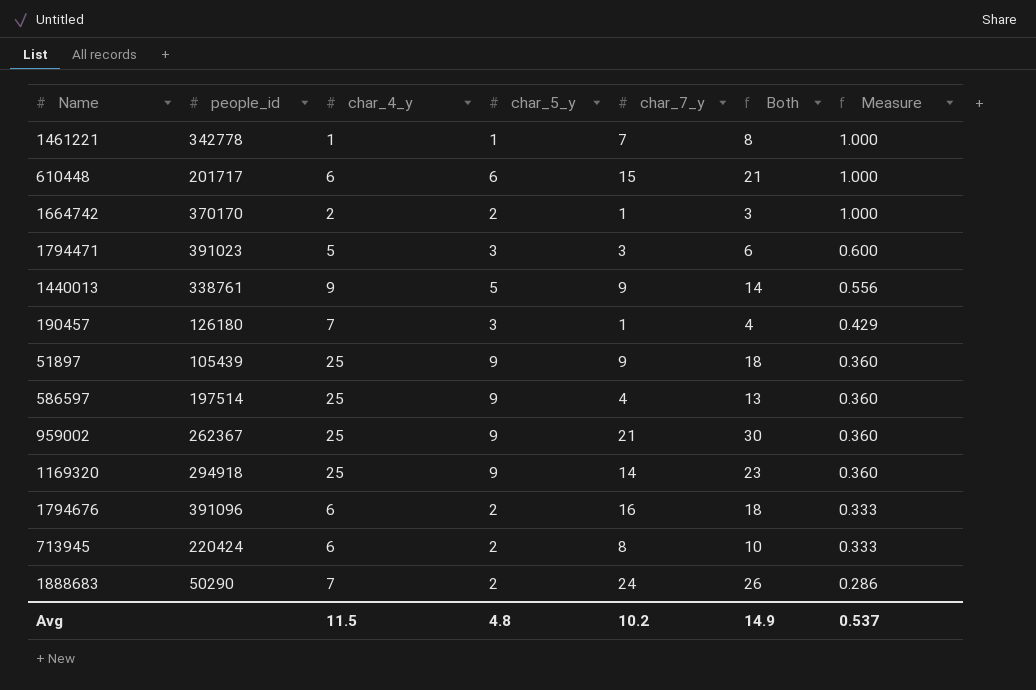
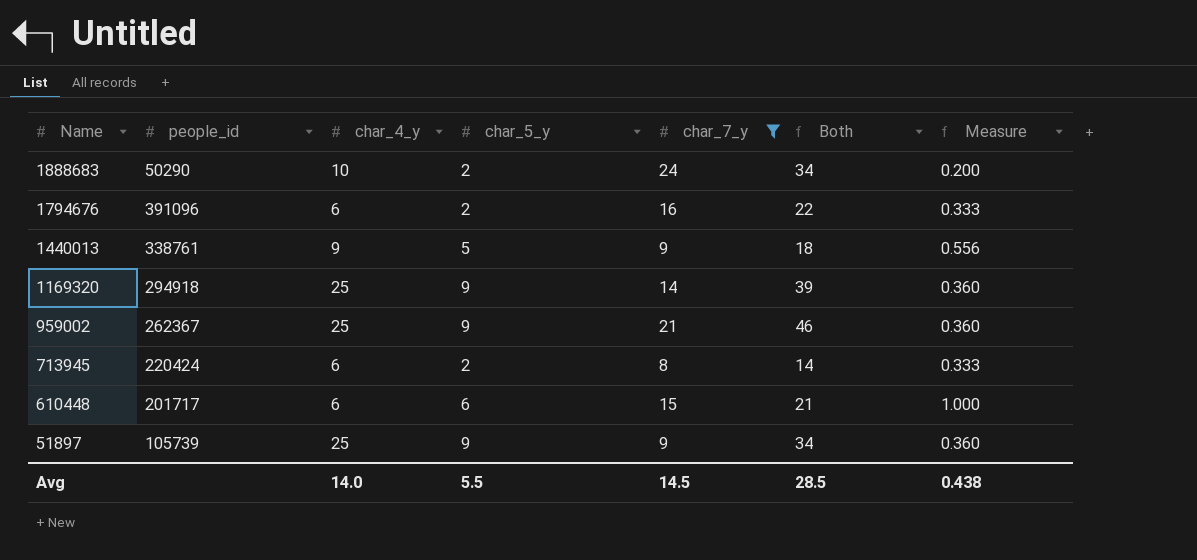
filter: none -> char_7_y >= 8
row order: Measure descending -> Name descending
column Both | formula: [char_5_y] + [char_7_y] -> [char_4_y] + [char_7_y]
1888683 | char_4_y: 7 -> 10
1888683 | Measure: 0.286 -> 0.200
51897 | people_id: 105439 -> 105739
Avg | char_4_y: 11.5 -> 14.0
Avg | char_5_y: 4.8 -> 5.5
Avg | char_7_y: 10.2 -> 14.5
Avg | Both: 14.9 -> 28.5
Avg | Measure: 0.537 -> 0.438

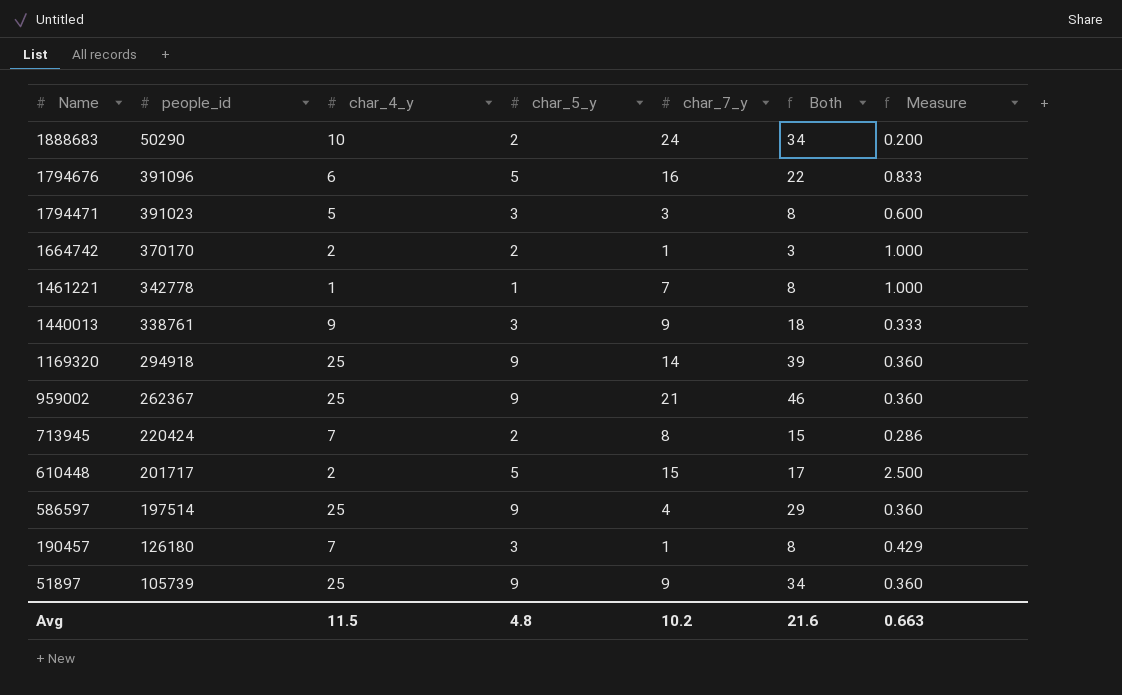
filter: char_7_y >= 8 -> none
1794676 | char_5_y: 2 -> 5
1794676 | Measure: 0.333 -> 0.833
1440013 | char_5_y: 5 -> 3
1440013 | Measure: 0.556 -> 0.333
713945 | char_4_y: 6 -> 7
713945 | Both: 14 -> 15
713945 | Measure: 0.333 -> 0.286
610448 | char_4_y: 6 -> 2
610448 | char_5_y: 6 -> 5
610448 | Both: 21 -> 17
610448 | Measure: 1.000 -> 2.500
Avg | char_4_y: 14.0 -> 11.5
Avg | char_5_y: 5.5 -> 4.8
Avg | char_7_y: 14.5 -> 10.2
Avg | Both: 28.5 -> 21.6
Avg | Measure: 0.438 -> 0.663

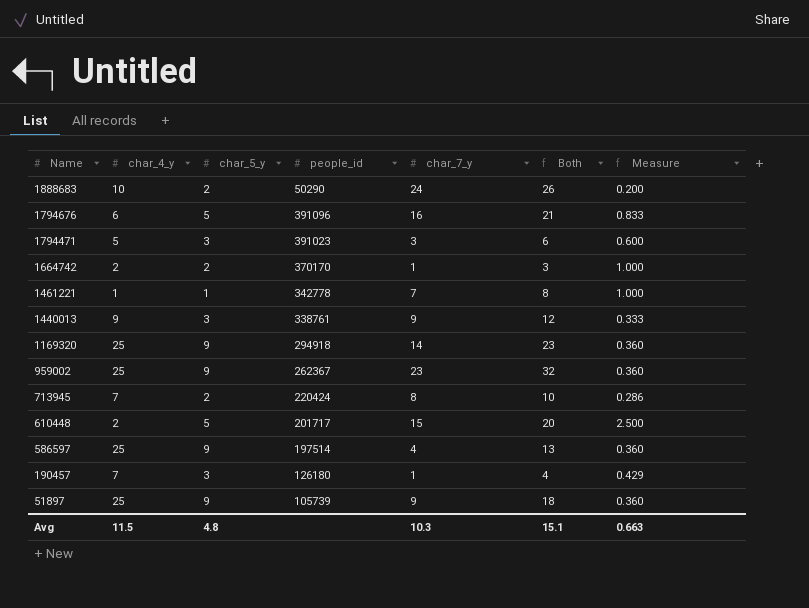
column people_id | position: 2 -> 4
column Both | formula: [char_4_y] + [char_7_y] -> [char_5_y] + [char_7_y]
959002 | char_7_y: 21 -> 23
Avg | char_7_y: 10.2 -> 10.3
Avg | Both: 21.6 -> 15.1

